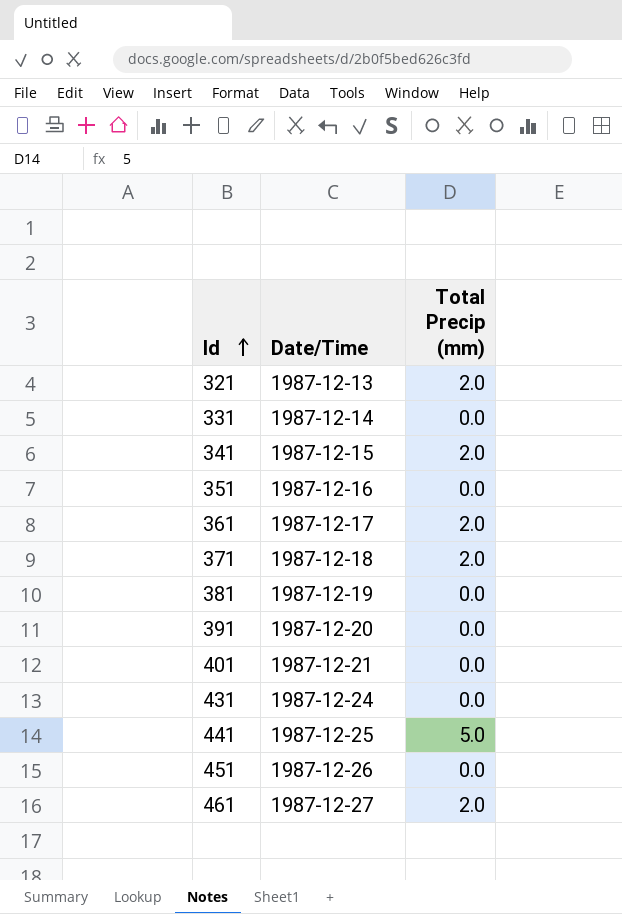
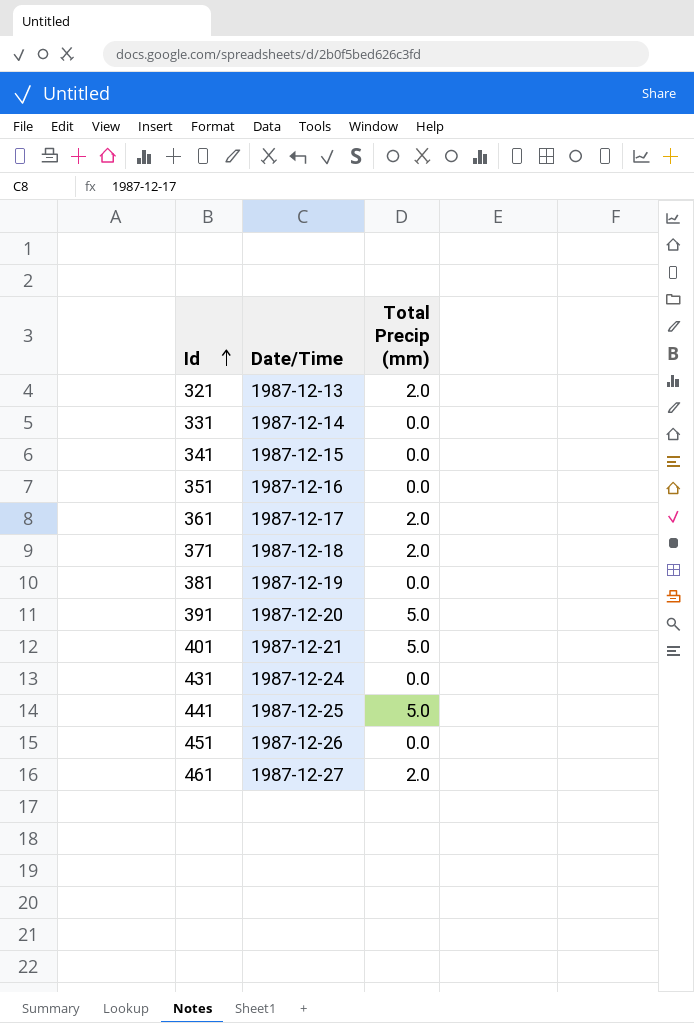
341 | Total Precip (mm): 2.0 -> 0.0
391 | Total Precip (mm): 0.0 -> 5.0
401 | Total Precip (mm): 0.0 -> 5.0

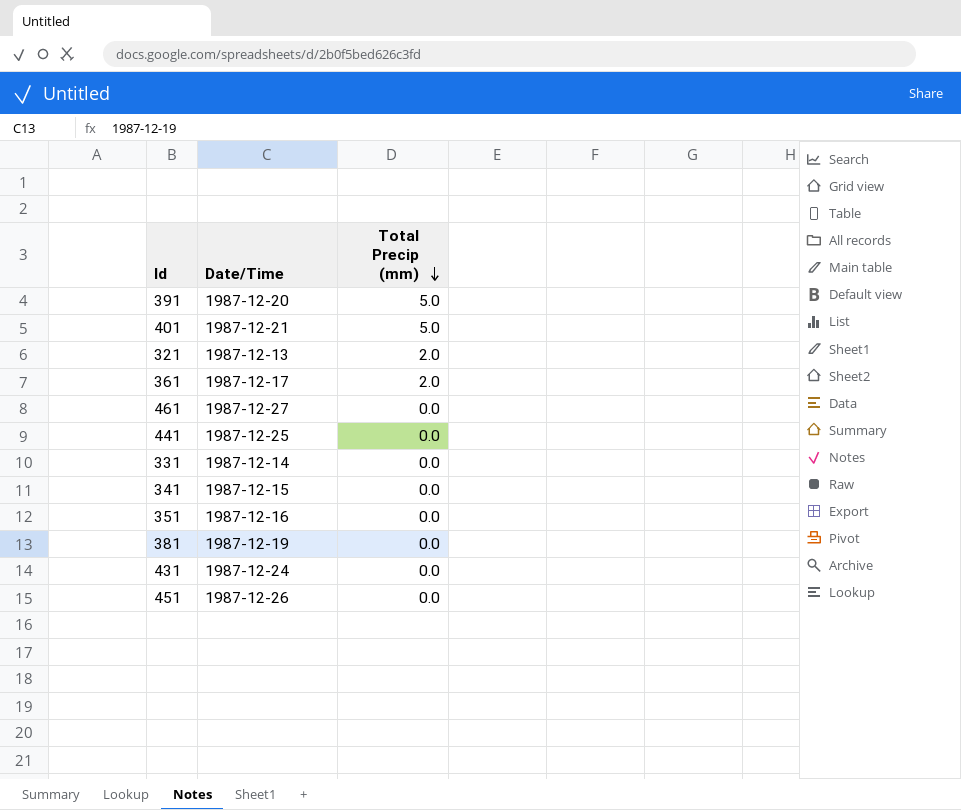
row order: Id ascending -> Total Precip (mm) descending
row 371: 1987-12-18 | 2.0 -> none
461 | Total Precip (mm): 2.0 -> 0.0
441 | Total Precip (mm): 5.0 -> 0.0

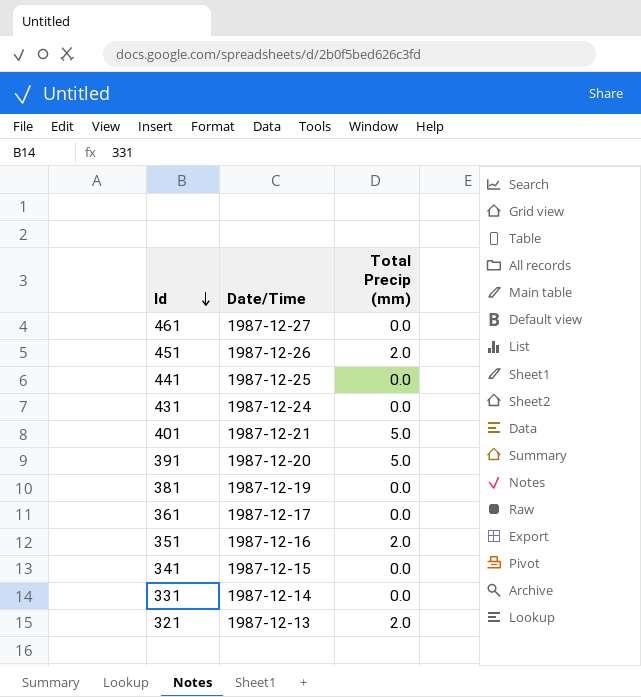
row order: Total Precip (mm) descending -> Id descending
451 | Total Precip (mm): 0.0 -> 2.0
361 | Total Precip (mm): 2.0 -> 0.0
351 | Total Precip (mm): 0.0 -> 2.0

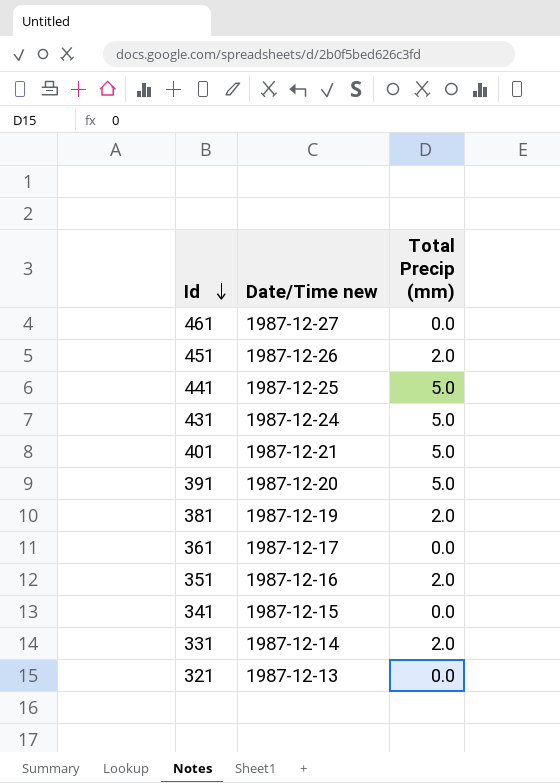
column name: Date/Time -> Date/Time new
441 | Total Precip (mm): 0.0 -> 5.0
431 | Total Precip (mm): 0.0 -> 5.0
381 | Total Precip (mm): 0.0 -> 2.0
331 | Total Precip (mm): 0.0 -> 2.0
321 | Total Precip (mm): 2.0 -> 0.0

